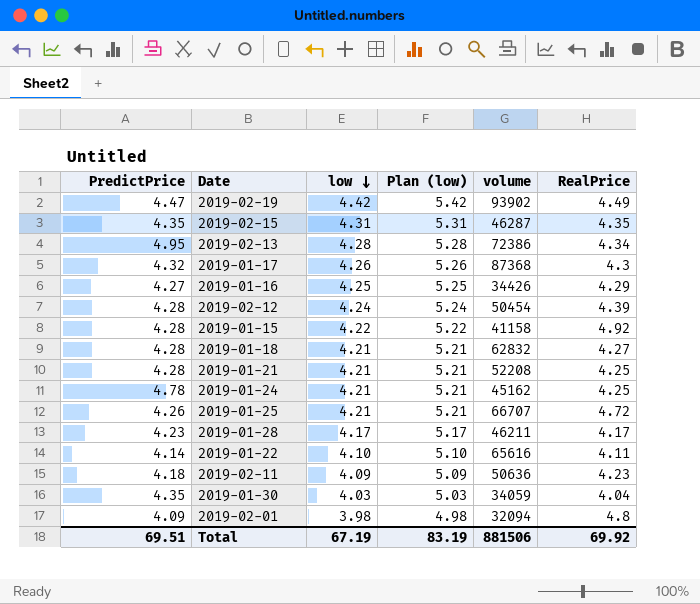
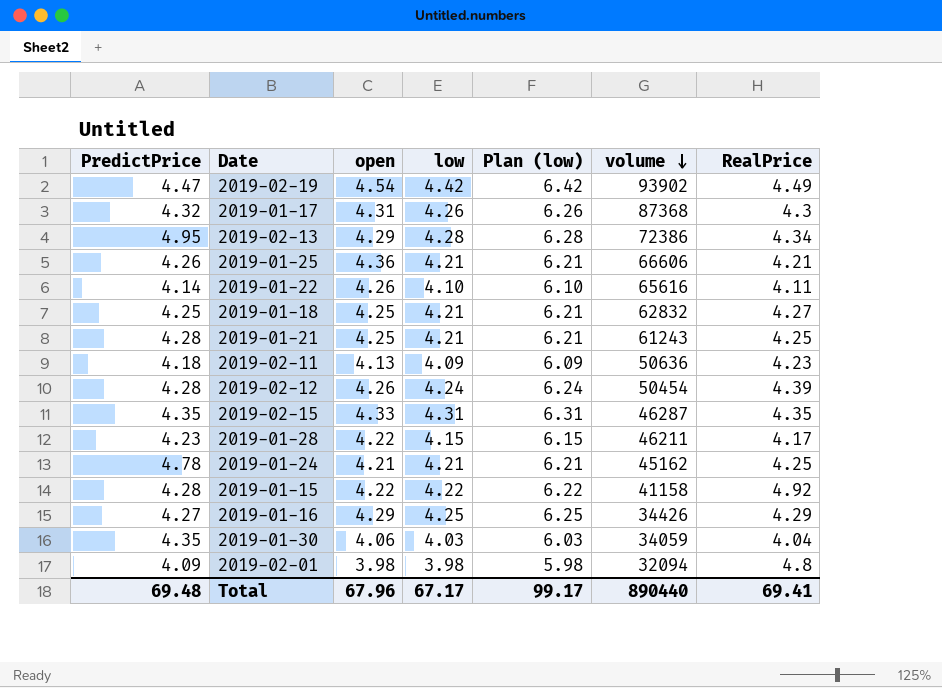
row order: low descending -> volume descending
column open | position: none -> 3
column Plan (low) | formula: [low] + 1 -> [low] + 2
2019-01-25 | volume: 66707 -> 66606
2019-01-25 | RealPrice: 4.72 -> 4.21
2019-01-18 | PredictPrice: 4.28 -> 4.25
2019-01-21 | volume: 52208 -> 61243
2019-01-28 | low: 4.17 -> 4.15
Total | PredictPrice: 69.51 -> 69.48
Total | low: 67.19 -> 67.17
Total | Plan (low): 83.19 -> 99.17
Total | volume: 881506 -> 890440
Total | RealPrice: 69.92 -> 69.41

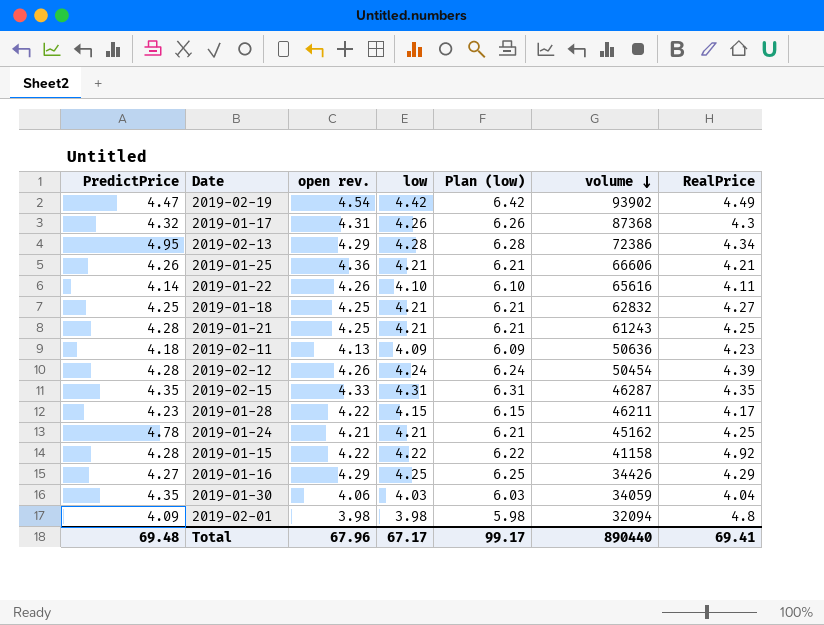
column name: open -> open rev.

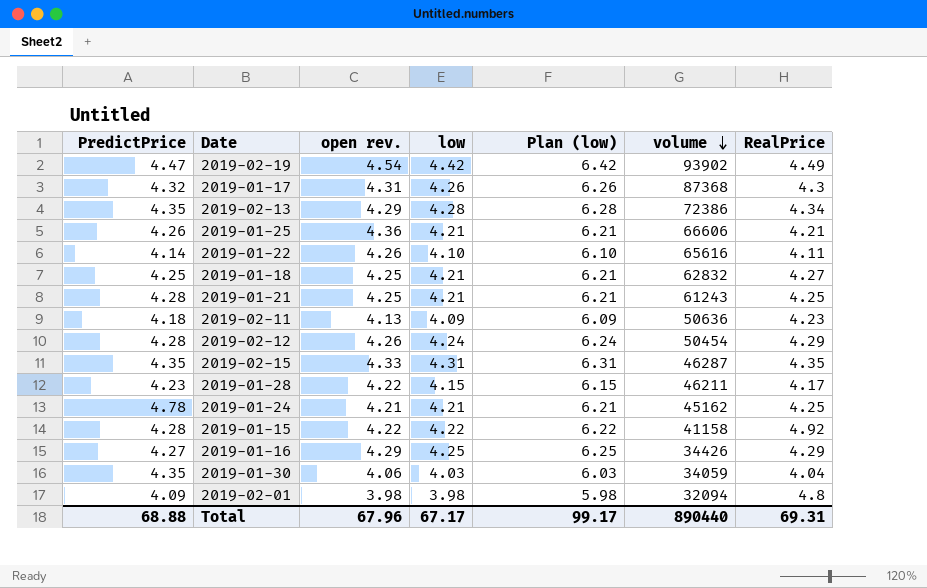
2019-02-13 | PredictPrice: 4.95 -> 4.35
2019-02-12 | RealPrice: 4.39 -> 4.29
Total | PredictPrice: 69.48 -> 68.88
Total | RealPrice: 69.41 -> 69.31

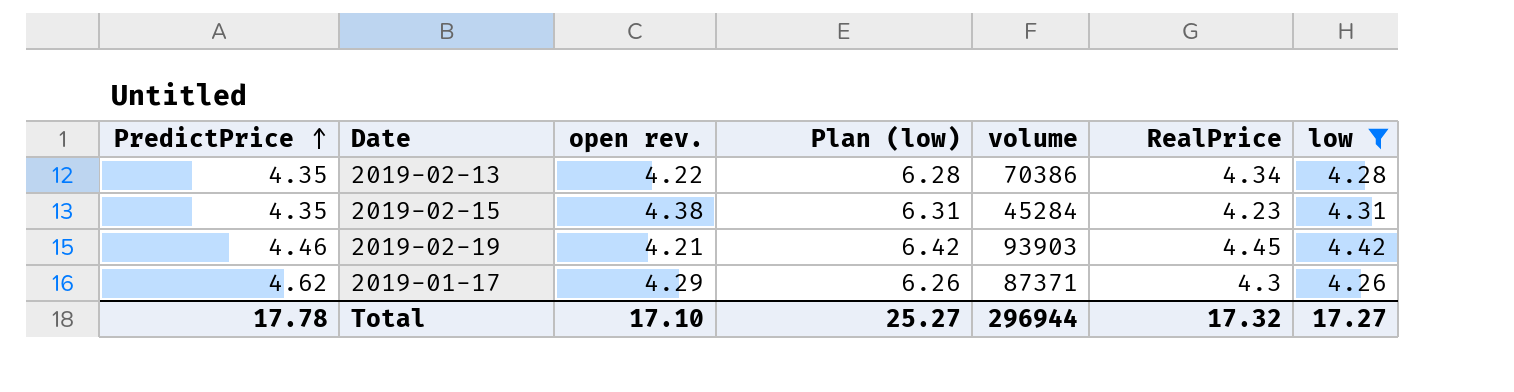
filter: none -> low >= 4.26
row order: volume descending -> PredictPrice ascending
column low | position: 4 -> 7
2019-02-13 | open rev.: 4.29 -> 4.22
2019-02-13 | volume: 72386 -> 70386
2019-02-15 | open rev.: 4.33 -> 4.38
2019-02-15 | volume: 46287 -> 45284
2019-02-15 | RealPrice: 4.35 -> 4.23
2019-02-19 | PredictPrice: 4.47 -> 4.46
2019-02-19 | open rev.: 4.54 -> 4.21
2019-02-19 | volume: 93902 -> 93903
2019-02-19 | RealPrice: 4.49 -> 4.45
2019-01-17 | PredictPrice: 4.32 -> 4.62
2019-01-17 | open rev.: 4.31 -> 4.29
2019-01-17 | volume: 87368 -> 87371
Total | PredictPrice: 68.88 -> 17.78
Total | open rev.: 67.96 -> 17.10
Total | Plan (low): 99.17 -> 25.27
Total | volume: 890440 -> 296944
Total | RealPrice: 69.31 -> 17.32
Total | low: 67.17 -> 17.27

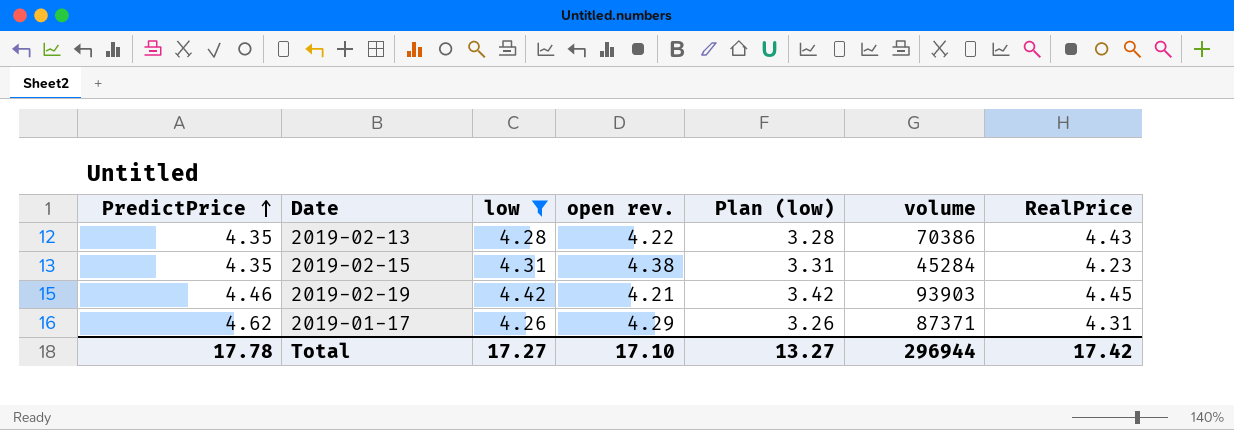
column low | position: 7 -> 3
column Plan (low) | formula: [low] + 2 -> [low] - 1
2019-02-13 | RealPrice: 4.34 -> 4.43
2019-01-17 | RealPrice: 4.3 -> 4.31
Total | Plan (low): 25.27 -> 13.27
Total | RealPrice: 17.32 -> 17.42

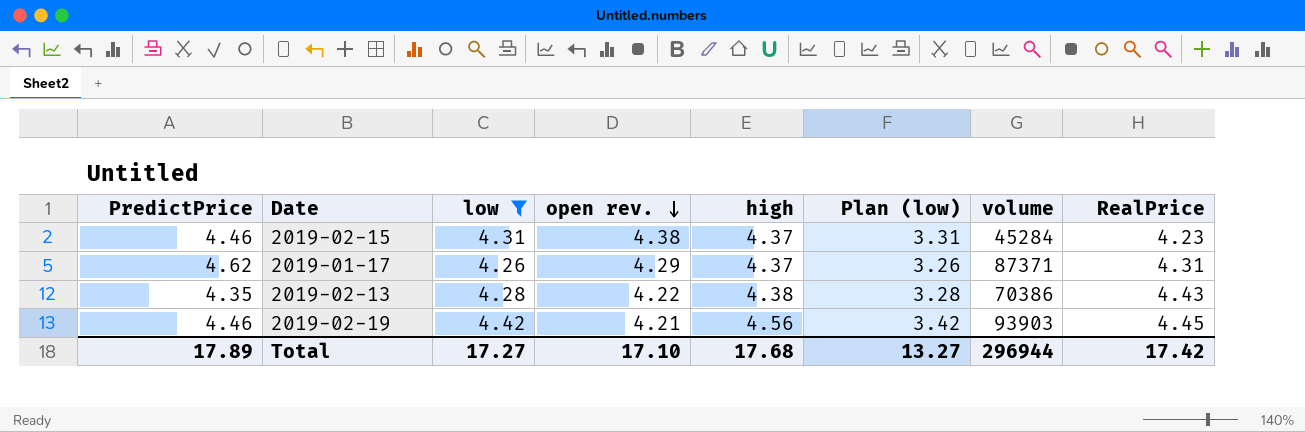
row order: PredictPrice ascending -> open rev. descending
column high | position: none -> 5
2019-02-15 | PredictPrice: 4.35 -> 4.46
Total | PredictPrice: 17.78 -> 17.89

